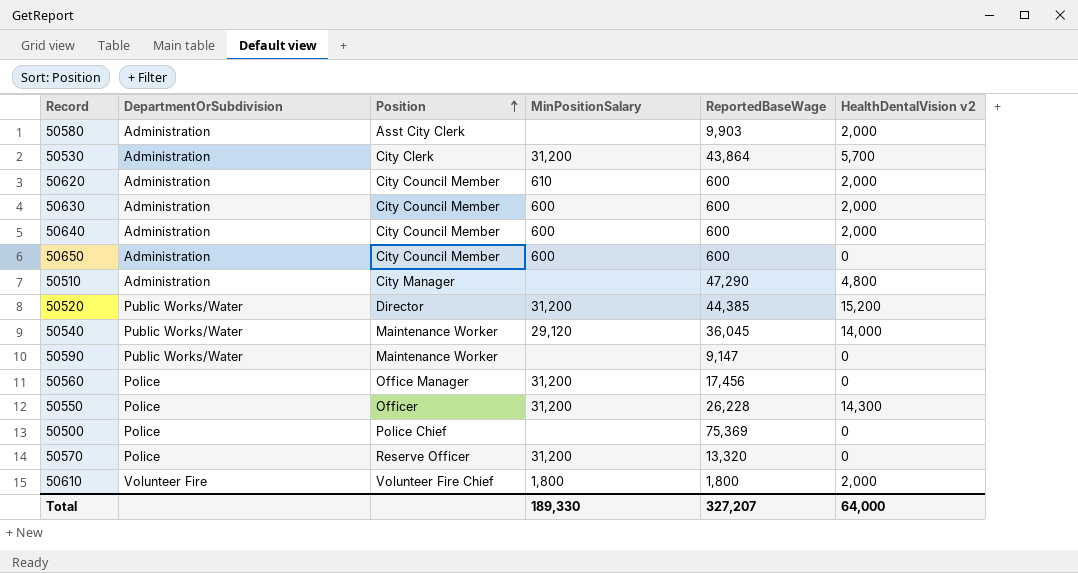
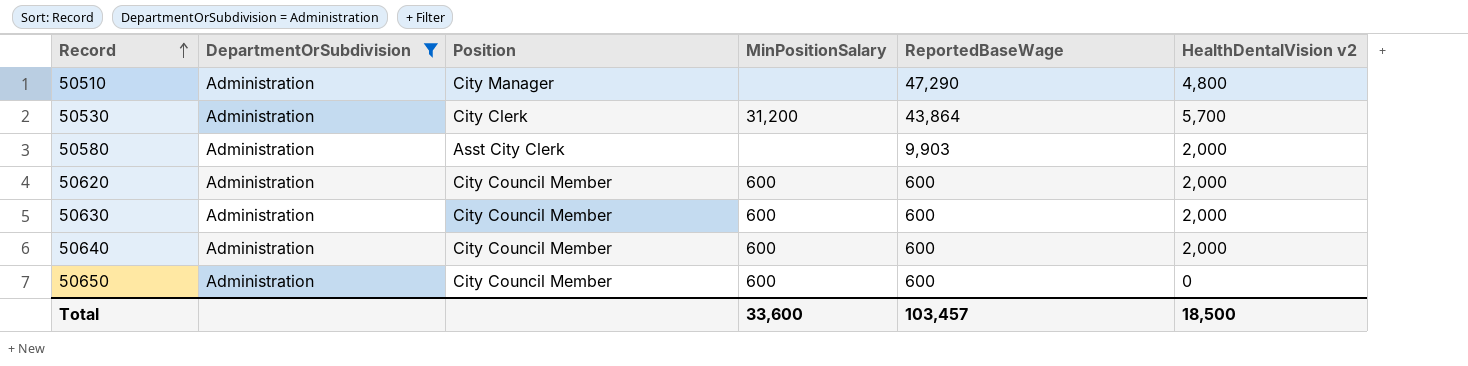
filter: none -> DepartmentOrSubdivision = Administration
row order: Position ascending -> Record ascending
50620 | MinPositionSalary: 610 -> 600
Total | MinPositionSalary: 189,330 -> 33,600
Total | ReportedBaseWage: 327,207 -> 103,457
Total | HealthDentalVision v2: 64,000 -> 18,500

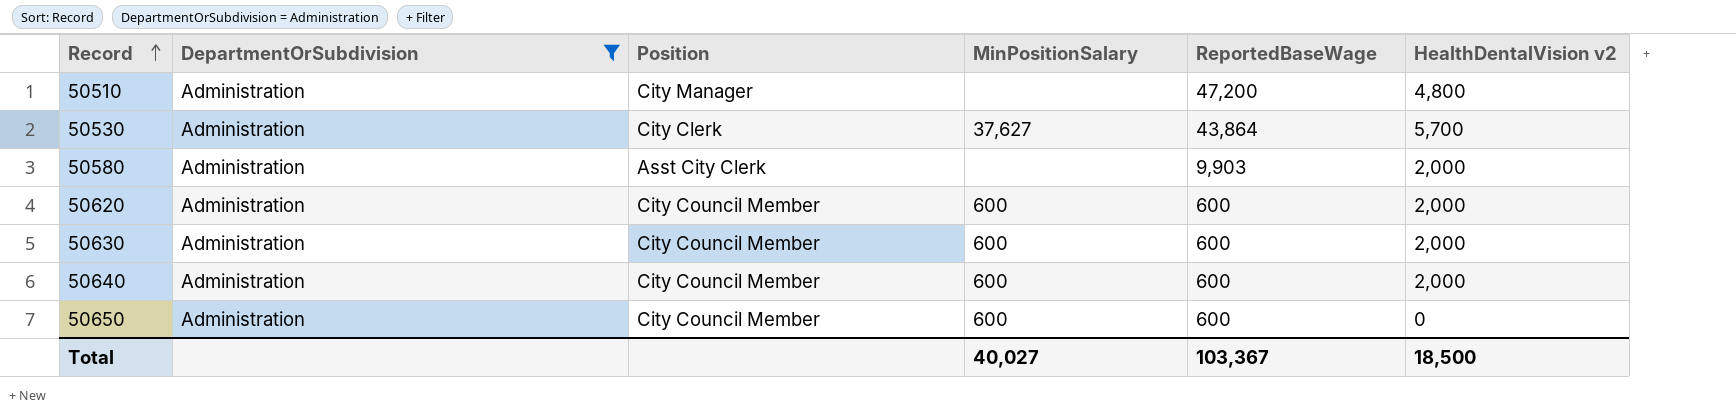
50510 | ReportedBaseWage: 47,290 -> 47,200
50530 | MinPositionSalary: 31,200 -> 37,627
Total | MinPositionSalary: 33,600 -> 40,027
Total | ReportedBaseWage: 103,457 -> 103,367

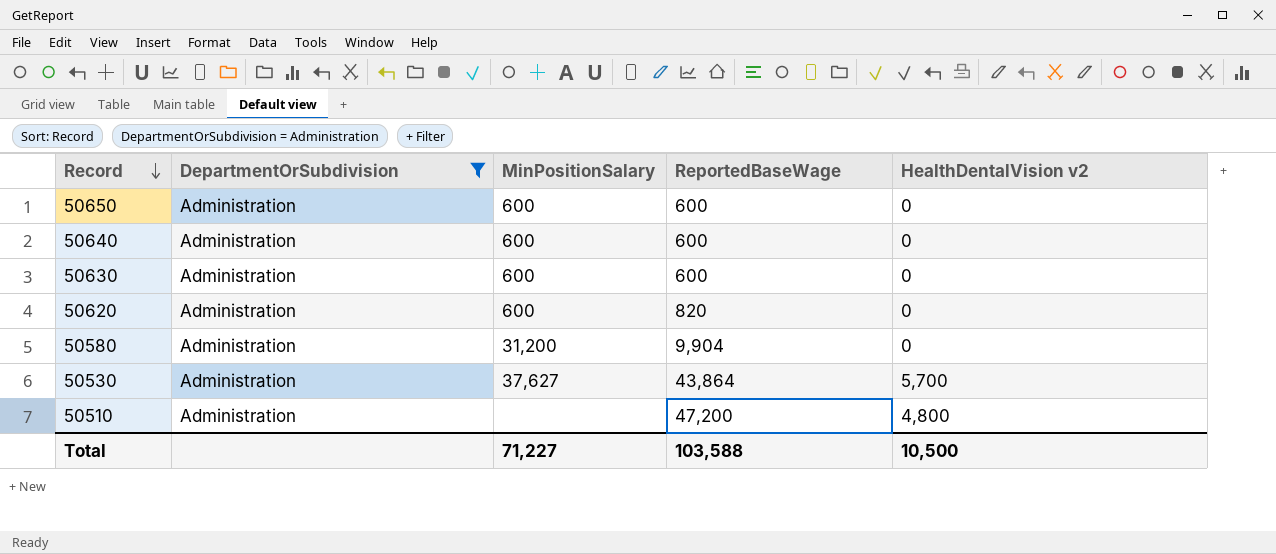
row order: Record ascending -> Record descending
column Position | position: 3 -> none
50640 | HealthDentalVision v2: 2,000 -> 0
50630 | HealthDentalVision v2: 2,000 -> 0
50620 | ReportedBaseWage: 600 -> 820
50620 | HealthDentalVision v2: 2,000 -> 0
50580 | MinPositionSalary: none -> 31,200
50580 | ReportedBaseWage: 9,903 -> 9,904
50580 | HealthDentalVision v2: 2,000 -> 0
Total | MinPositionSalary: 40,027 -> 71,227
Total | ReportedBaseWage: 103,367 -> 103,588
Total | HealthDentalVision v2: 18,500 -> 10,500

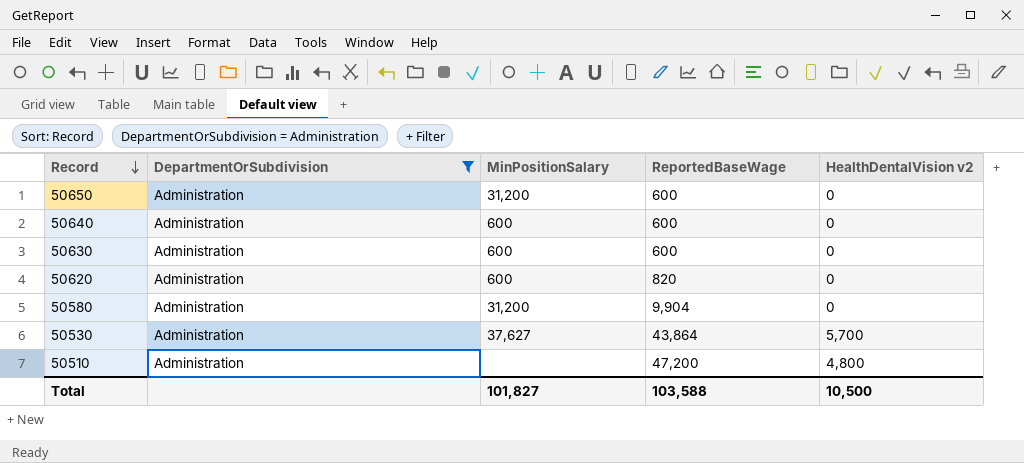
50650 | MinPositionSalary: 600 -> 31,200
Total | MinPositionSalary: 71,227 -> 101,827

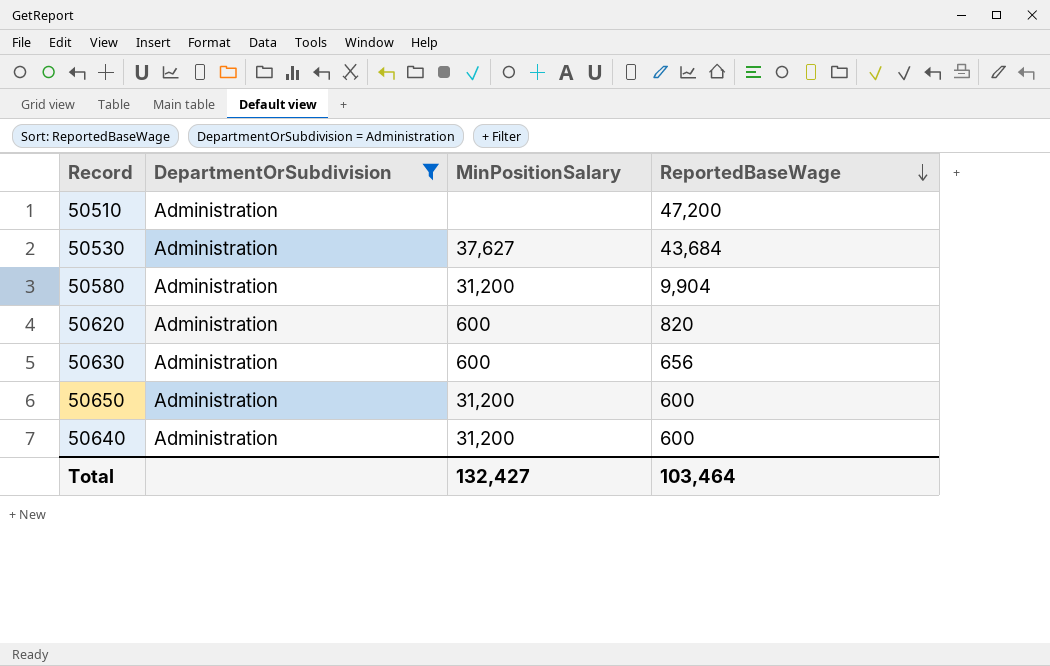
row order: Record descending -> ReportedBaseWage descending
column HealthDentalVision v2 | position: 5 -> none
50530 | ReportedBaseWage: 43,864 -> 43,684
50630 | ReportedBaseWage: 600 -> 656
50640 | MinPositionSalary: 600 -> 31,200
Total | MinPositionSalary: 101,827 -> 132,427
Total | ReportedBaseWage: 103,588 -> 103,464

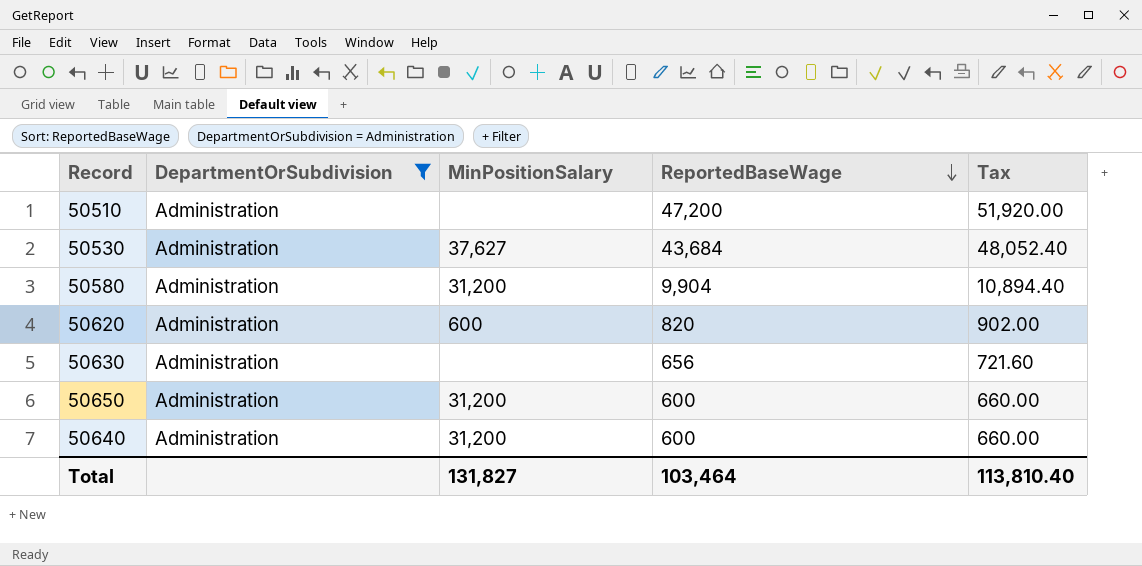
column Tax | formula: none -> [ReportedBaseWage] * 1.1
50630 | MinPositionSalary: 600 -> none
Total | MinPositionSalary: 132,427 -> 131,827

